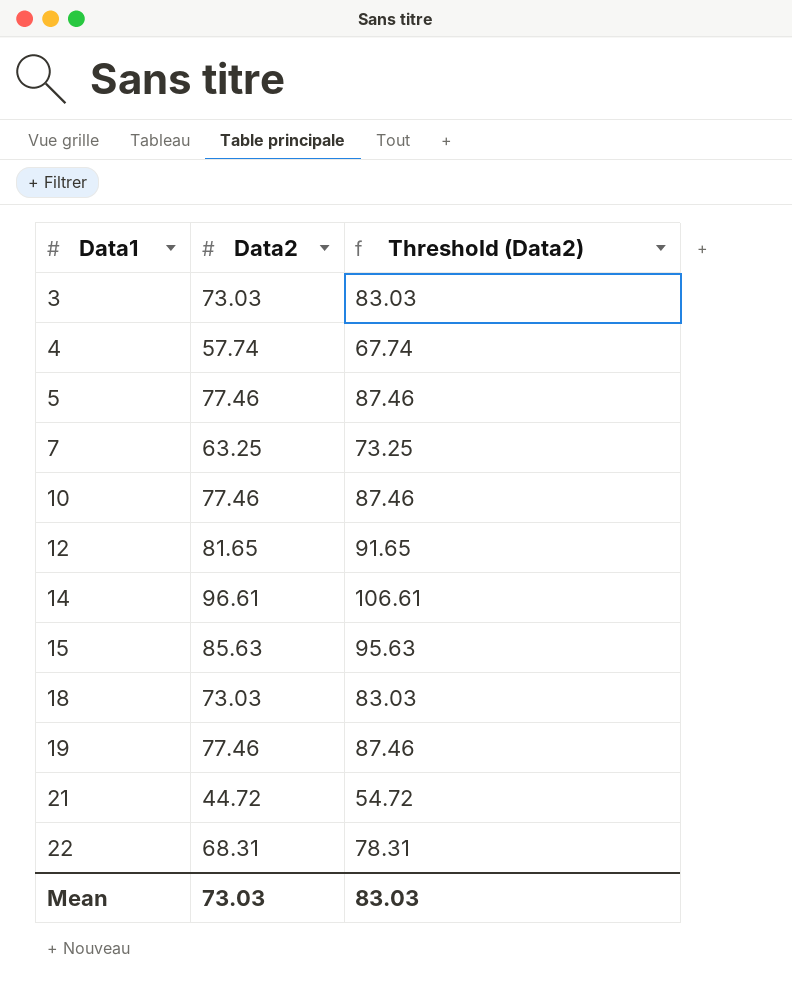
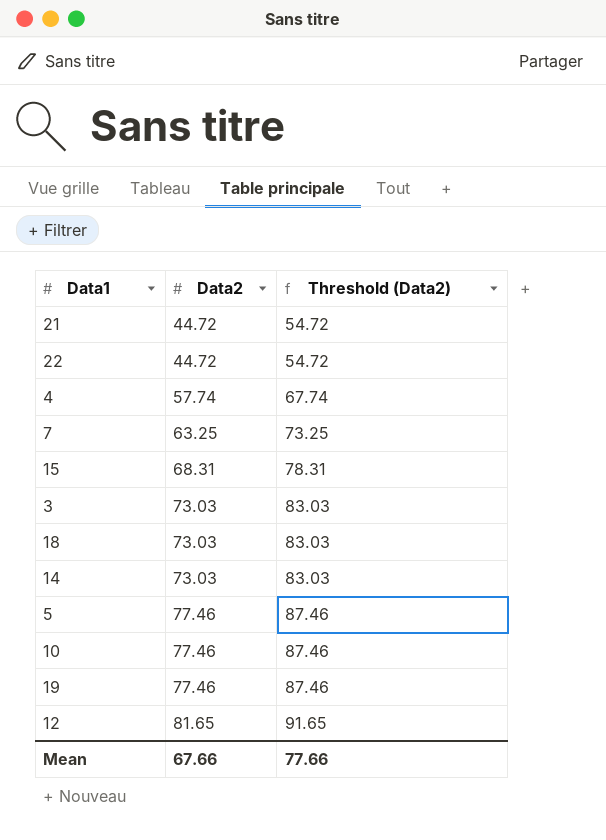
row order: Data1 ascending -> Data2 ascending
22 | Data2: 68.31 -> 44.72
22 | Threshold (Data2): 78.31 -> 54.72
15 | Data2: 85.63 -> 68.31
15 | Threshold (Data2): 95.63 -> 78.31
14 | Data2: 96.61 -> 73.03
14 | Threshold (Data2): 106.61 -> 83.03
Mean | Data2: 73.03 -> 67.66
Mean | Threshold (Data2): 83.03 -> 77.66

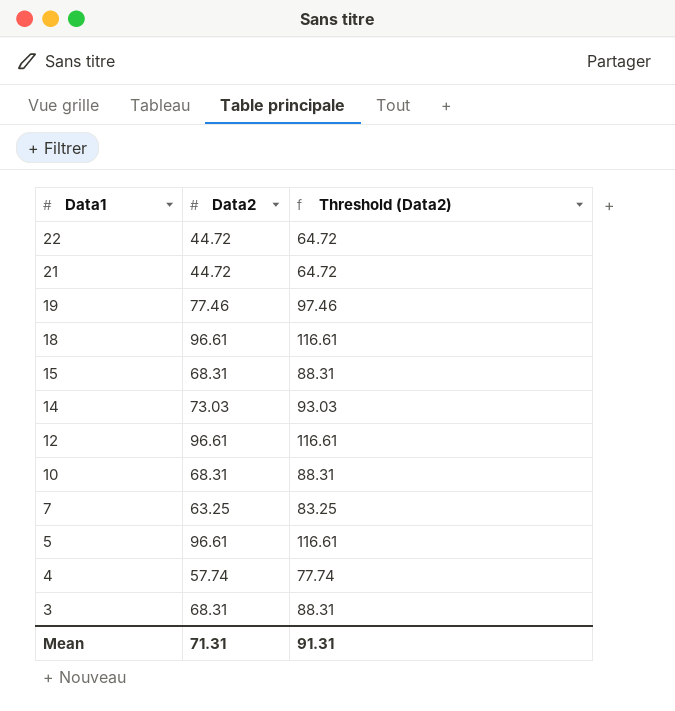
row order: Data2 ascending -> Data1 descending
column Threshold (Data2) | formula: [Data2] + 10 -> [Data2] + 20
18 | Data2: 73.03 -> 96.61
12 | Data2: 81.65 -> 96.61
10 | Data2: 77.46 -> 68.31
5 | Data2: 77.46 -> 96.61
3 | Data2: 73.03 -> 68.31
Mean | Data2: 67.66 -> 71.31
Mean | Threshold (Data2): 77.66 -> 91.31

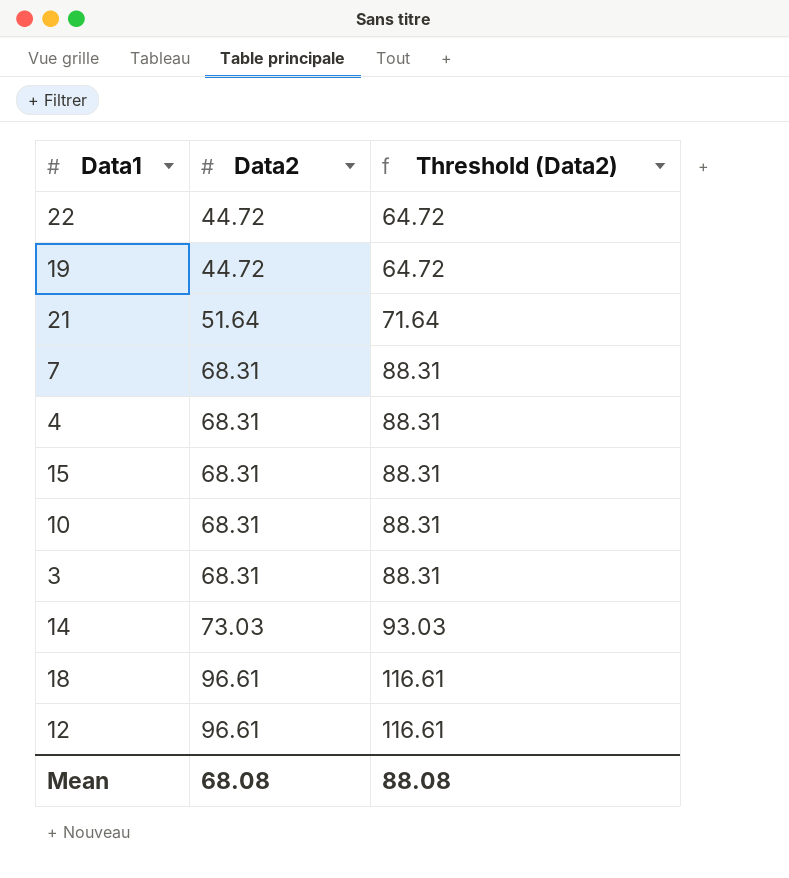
row order: Data1 descending -> Data2 ascending
row 5: 96.61 | 116.61 -> none
19 | Data2: 77.46 -> 44.72
19 | Threshold (Data2): 97.46 -> 64.72
21 | Data2: 44.72 -> 51.64
21 | Threshold (Data2): 64.72 -> 71.64
7 | Data2: 63.25 -> 68.31
7 | Threshold (Data2): 83.25 -> 88.31
4 | Data2: 57.74 -> 68.31
4 | Threshold (Data2): 77.74 -> 88.31
Mean | Data2: 71.31 -> 68.08
Mean | Threshold (Data2): 91.31 -> 88.08

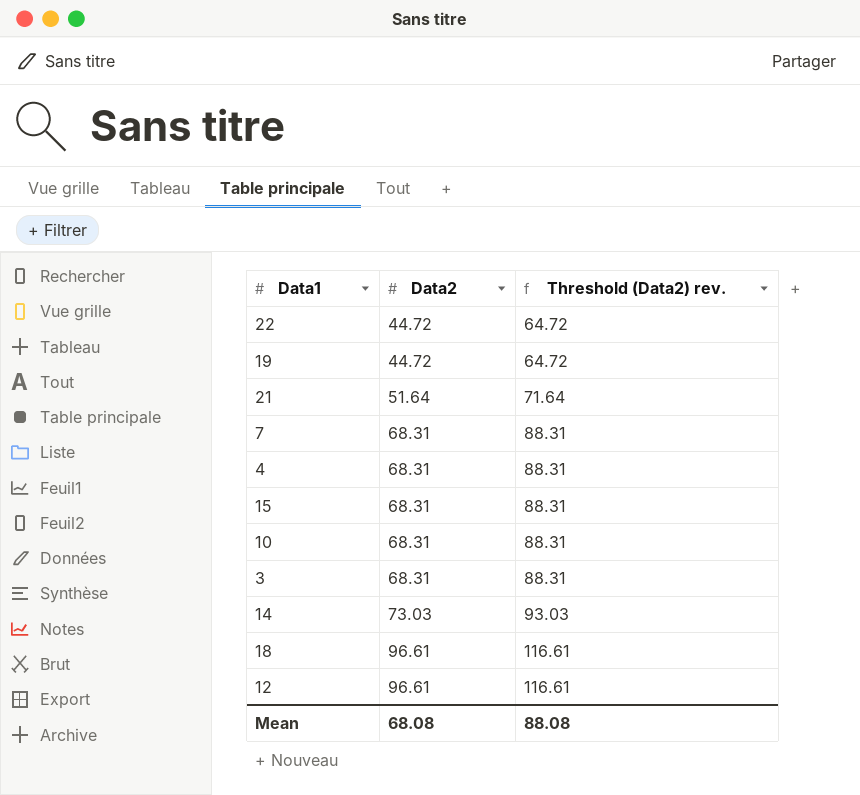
column name: Threshold (Data2) -> Threshold (Data2) rev.

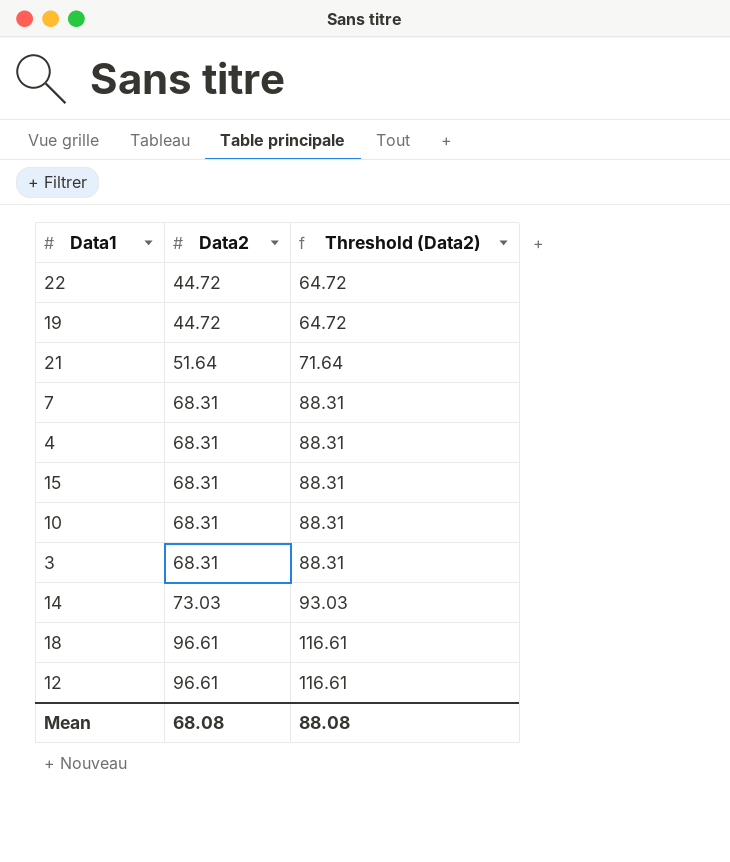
column name: Threshold (Data2) rev. -> Threshold (Data2)

